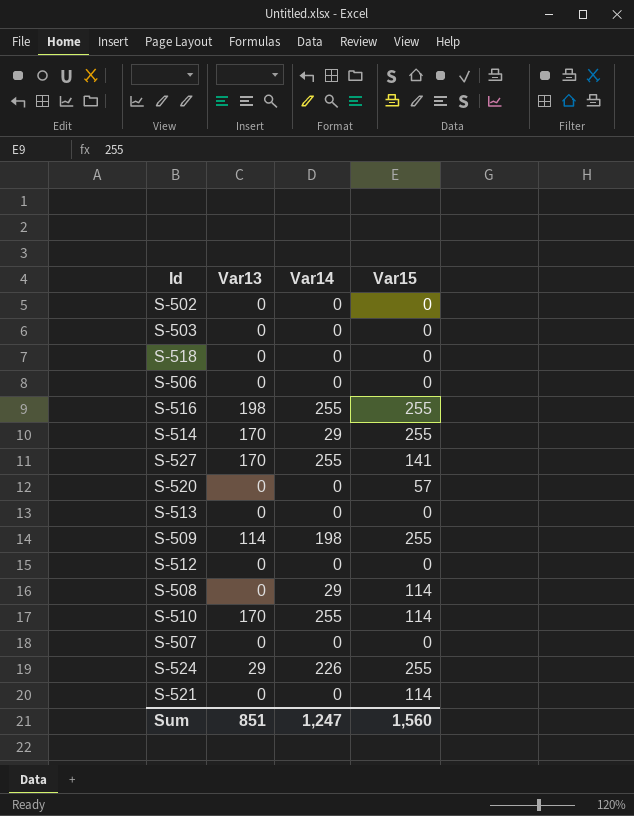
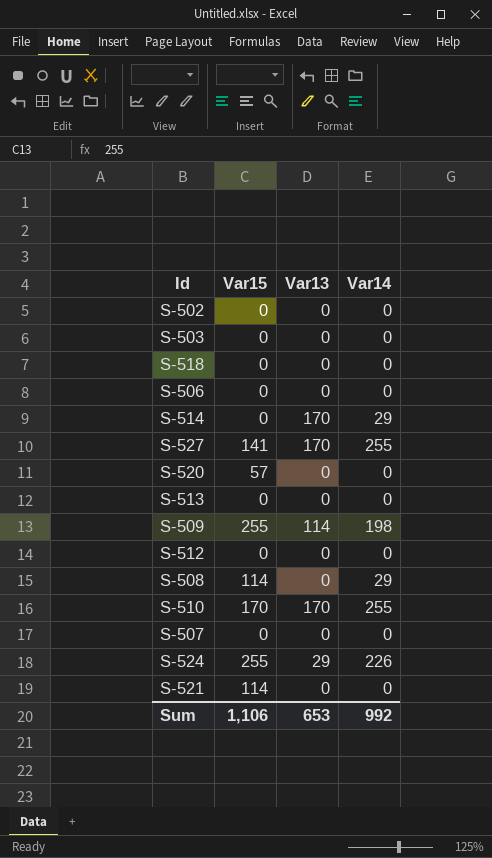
column Var15 | position: 4 -> 2
row S-516: 198 | 255 | 255 -> none
S-514 | Var15: 255 -> 0
S-510 | Var15: 114 -> 170
Sum | Var15: 1,560 -> 1,106
Sum | Var13: 851 -> 653
Sum | Var14: 1,247 -> 992

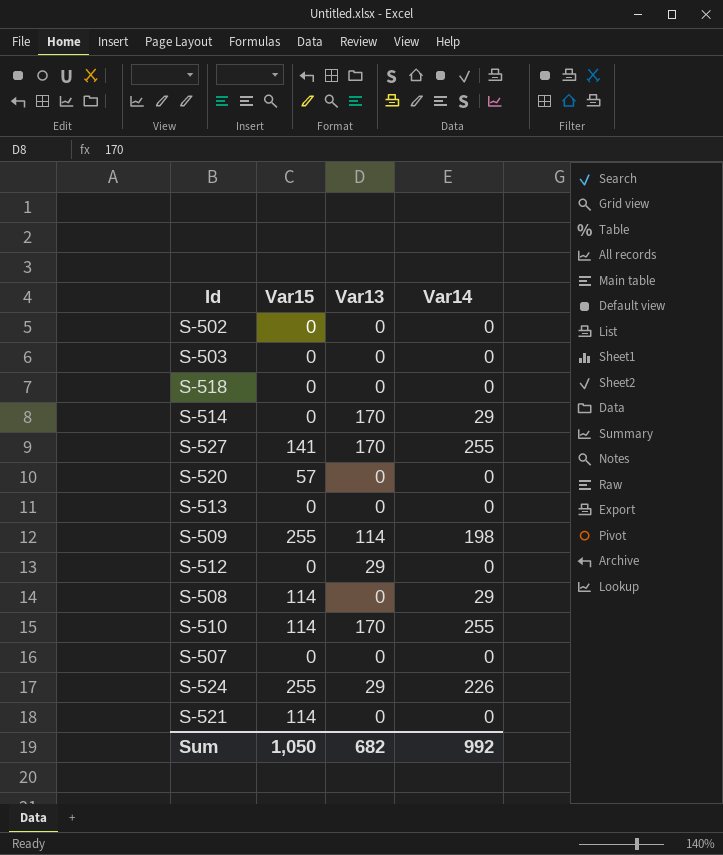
row S-506: 0 | 0 | 0 -> none
S-512 | Var13: 0 -> 29
S-510 | Var15: 170 -> 114
Sum | Var15: 1,106 -> 1,050
Sum | Var13: 653 -> 682

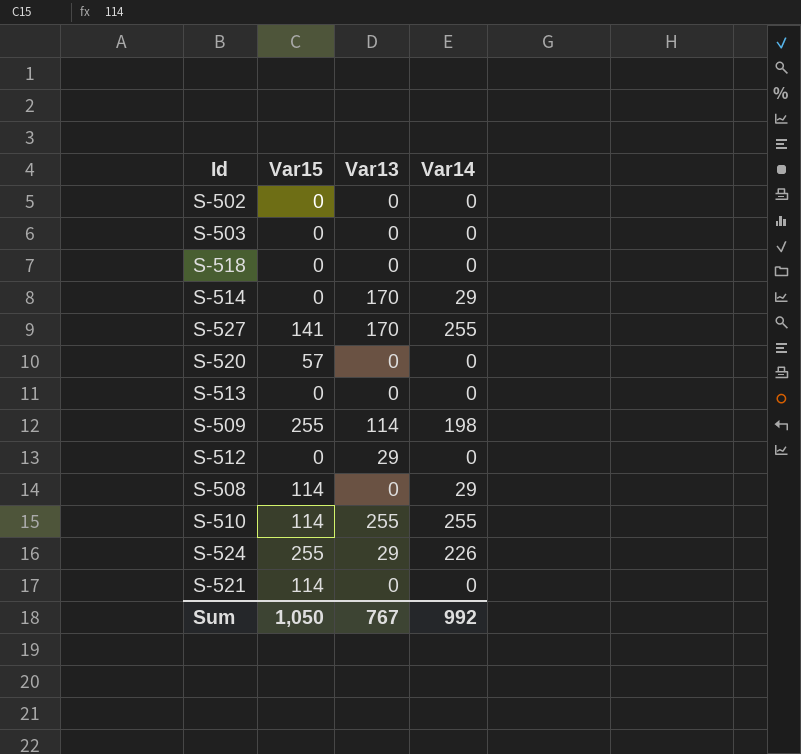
row S-507: 0 | 0 | 0 -> none
S-510 | Var13: 170 -> 255
Sum | Var13: 682 -> 767

